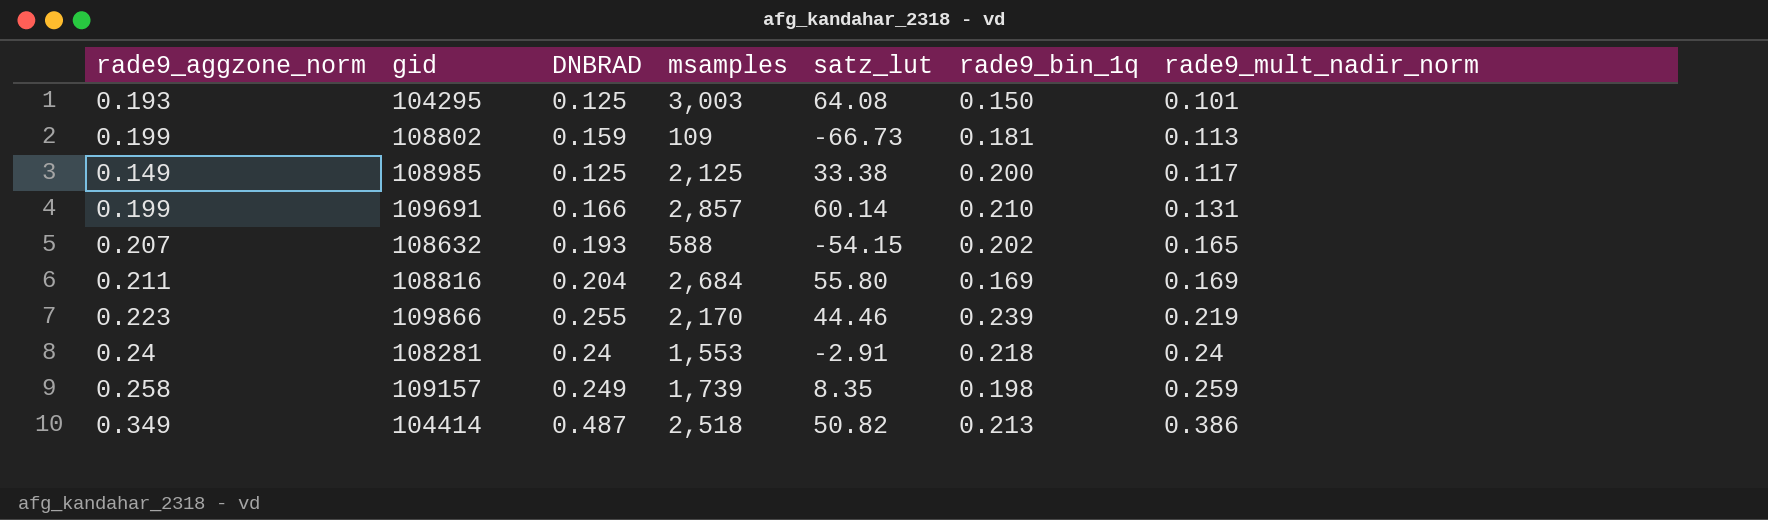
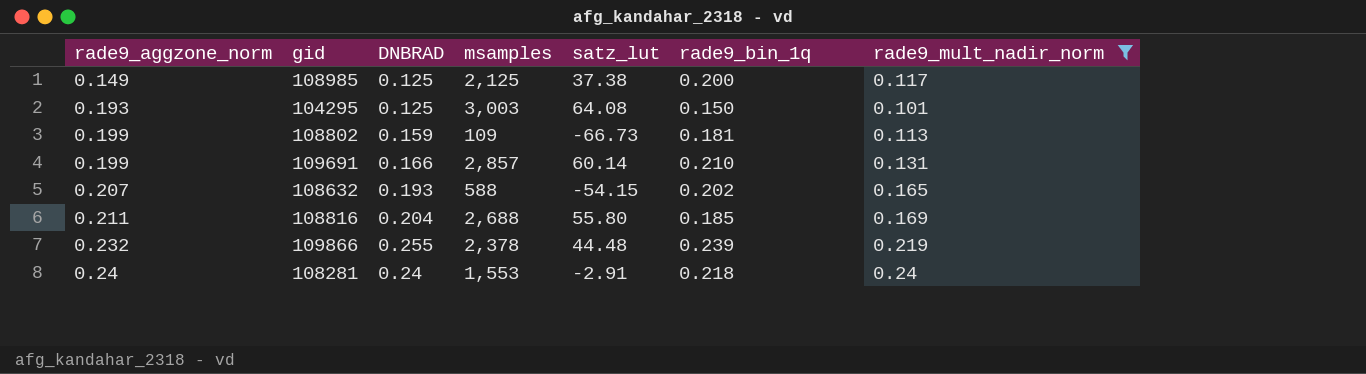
filter: none -> rade9_mult_nadir_norm <= 0.24
row order: rade9_mult_nadir_norm ascending -> rade9_aggzone_norm ascending
108985 | satz_lut: 33.38 -> 37.38
108816 | msamples: 2,684 -> 2,688
108816 | rade9_bin_1q: 0.169 -> 0.185
109866 | rade9_aggzone_norm: 0.223 -> 0.232
109866 | msamples: 2,170 -> 2,378
109866 | satz_lut: 44.46 -> 44.48

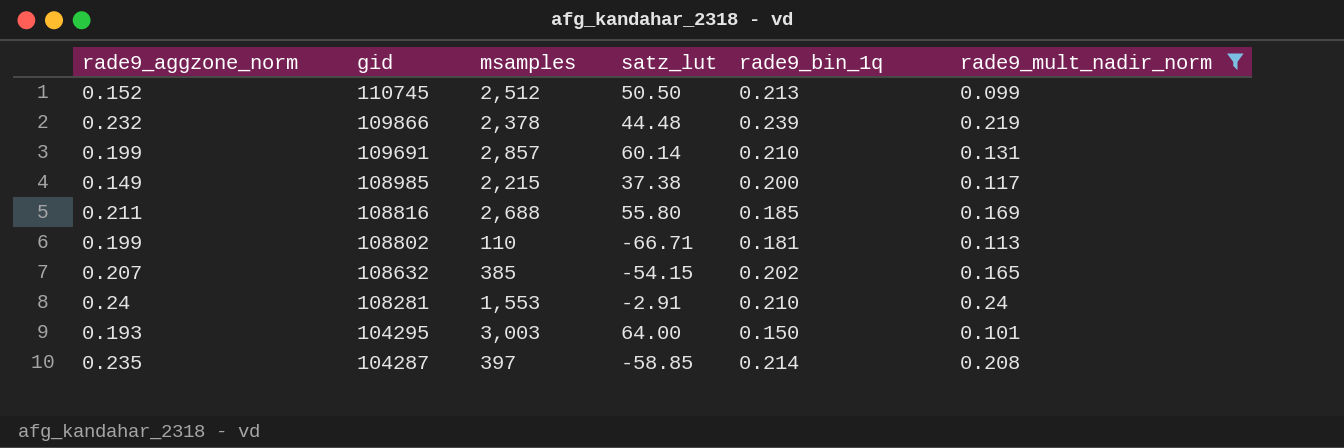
row order: rade9_aggzone_norm ascending -> gid descending
column DNBRAD | position: 3 -> none
row 110745: none -> 0.152 | 2,512 | 50.50 | 0.213 | 0.099
108985 | msamples: 2,125 -> 2,215
108802 | msamples: 109 -> 110
108802 | satz_lut: -66.73 -> -66.71
108632 | msamples: 588 -> 385
108281 | rade9_bin_1q: 0.218 -> 0.210
104295 | satz_lut: 64.08 -> 64.00
row 104287: none -> 0.235 | 397 | -58.85 | 0.214 | 0.208

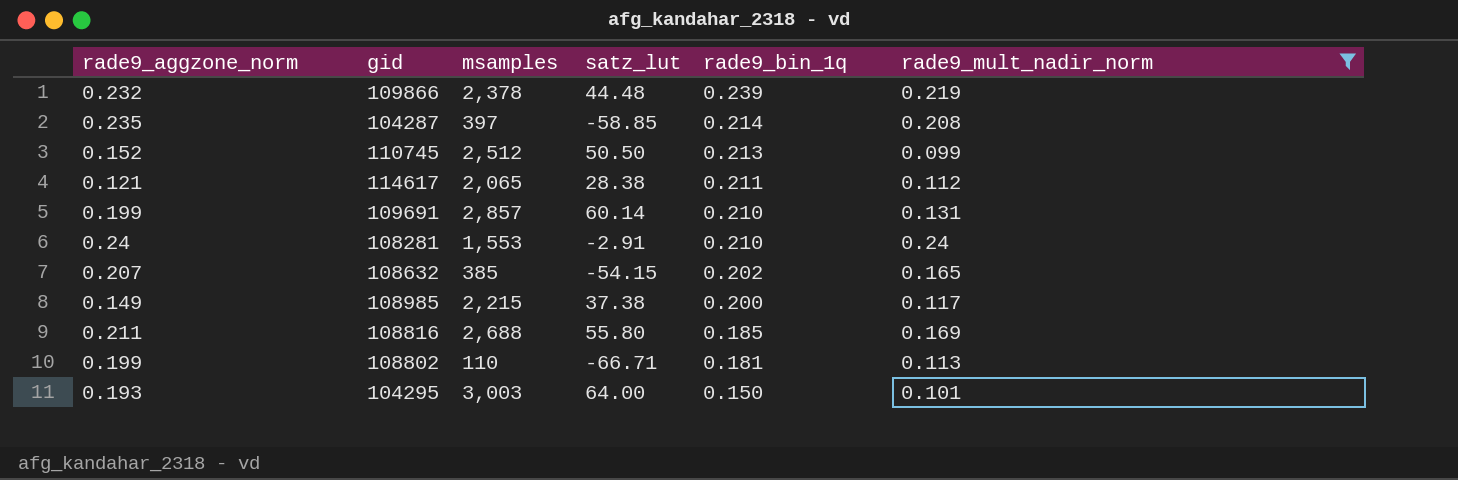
row order: gid descending -> rade9_bin_1q descending
row 114617: none -> 0.121 | 2,065 | 28.38 | 0.211 | 0.112

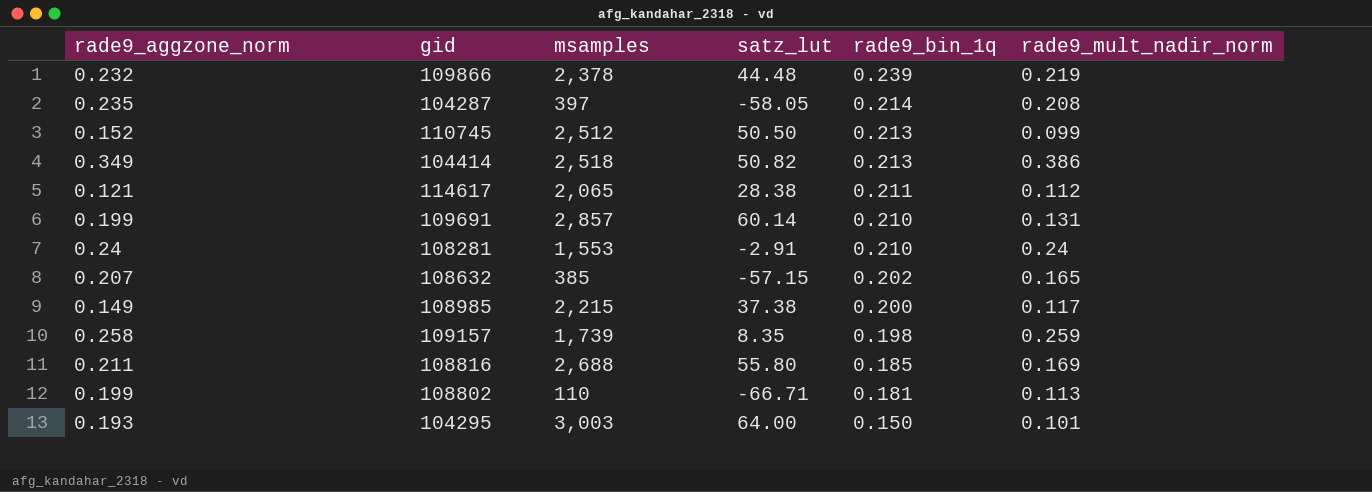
filter: rade9_mult_nadir_norm <= 0.24 -> none
104287 | satz_lut: -58.85 -> -58.05
108632 | satz_lut: -54.15 -> -57.15

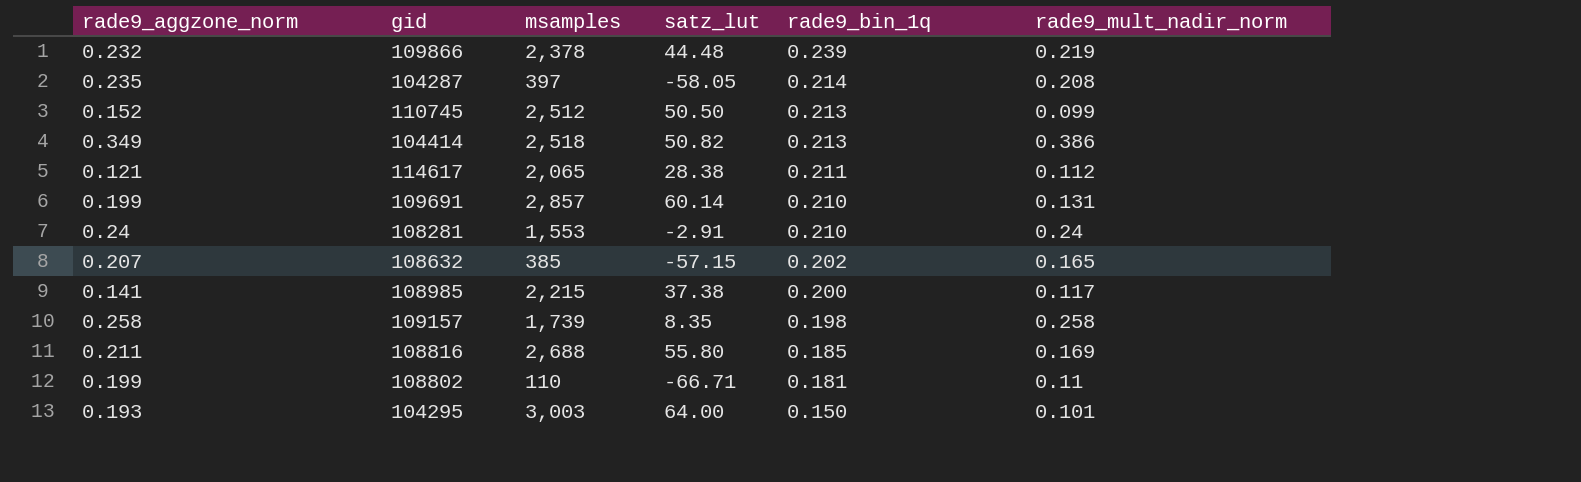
108985 | rade9_aggzone_norm: 0.149 -> 0.141
109157 | rade9_mult_nadir_norm: 0.259 -> 0.258
108802 | rade9_mult_nadir_norm: 0.113 -> 0.11

